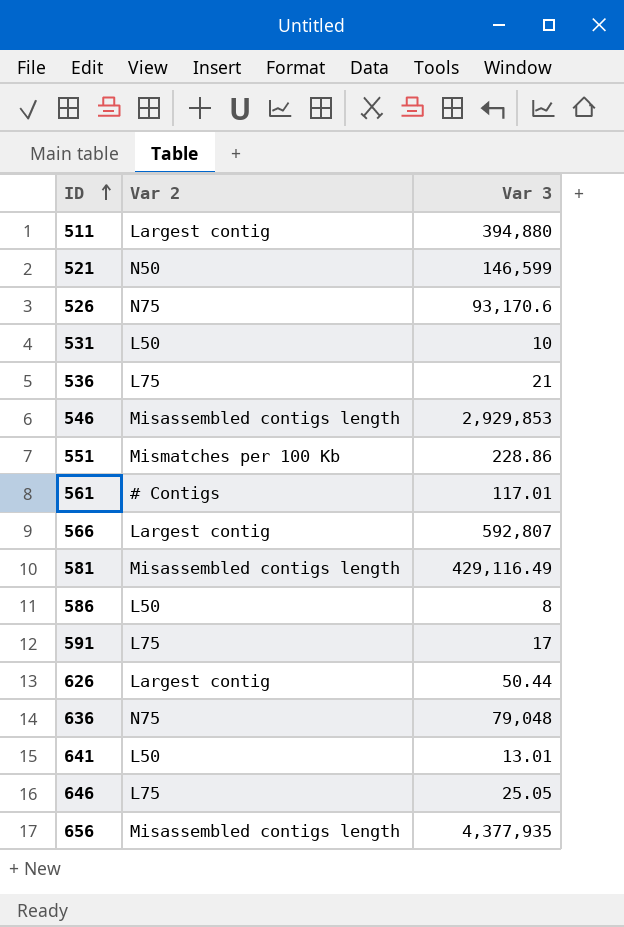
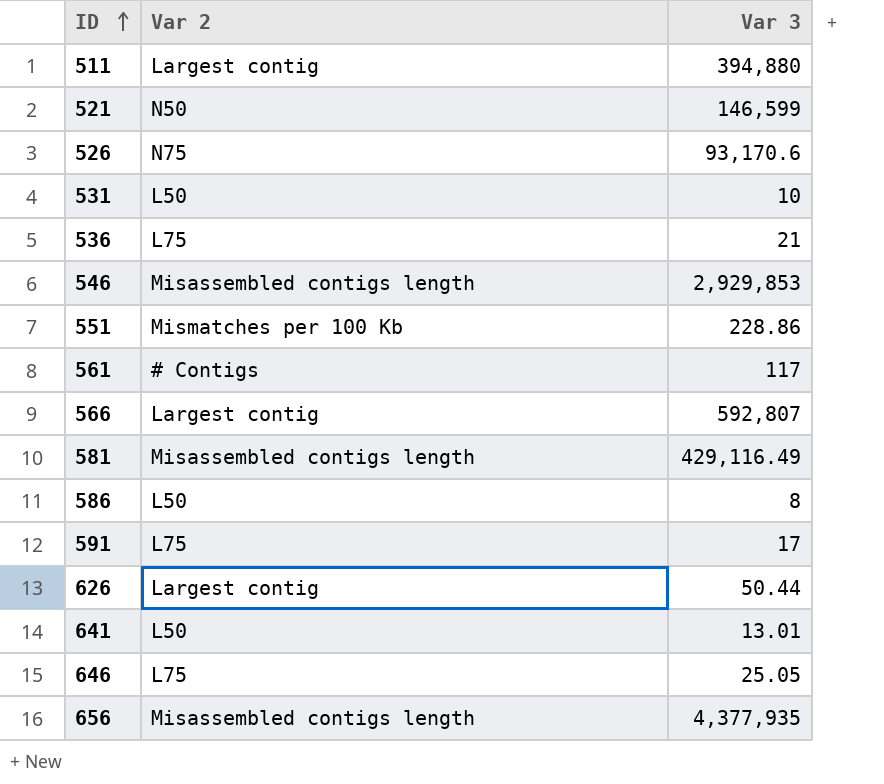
row 636: N75 | 79,048 -> none
561 | Var 3: 117.01 -> 117

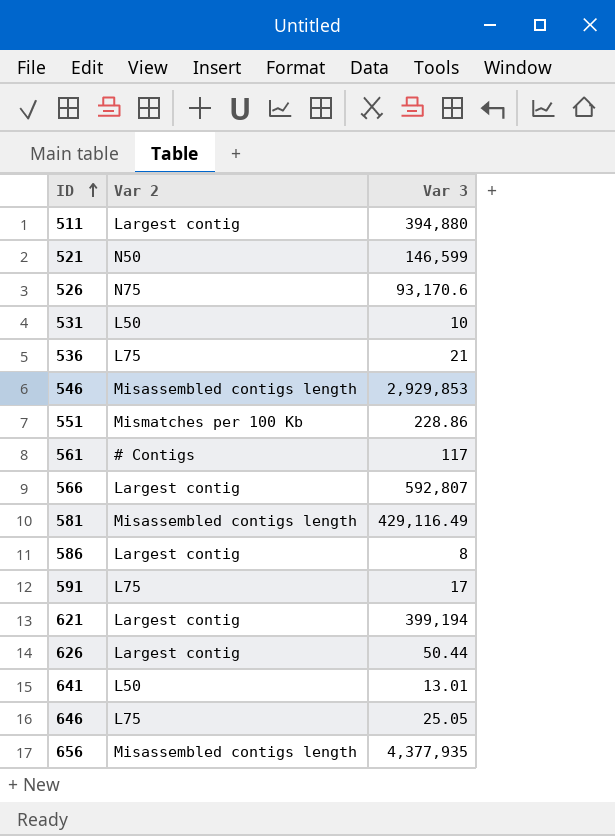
586 | Var 2: L50 -> Largest contig
row 621: none -> Largest contig | 399,194

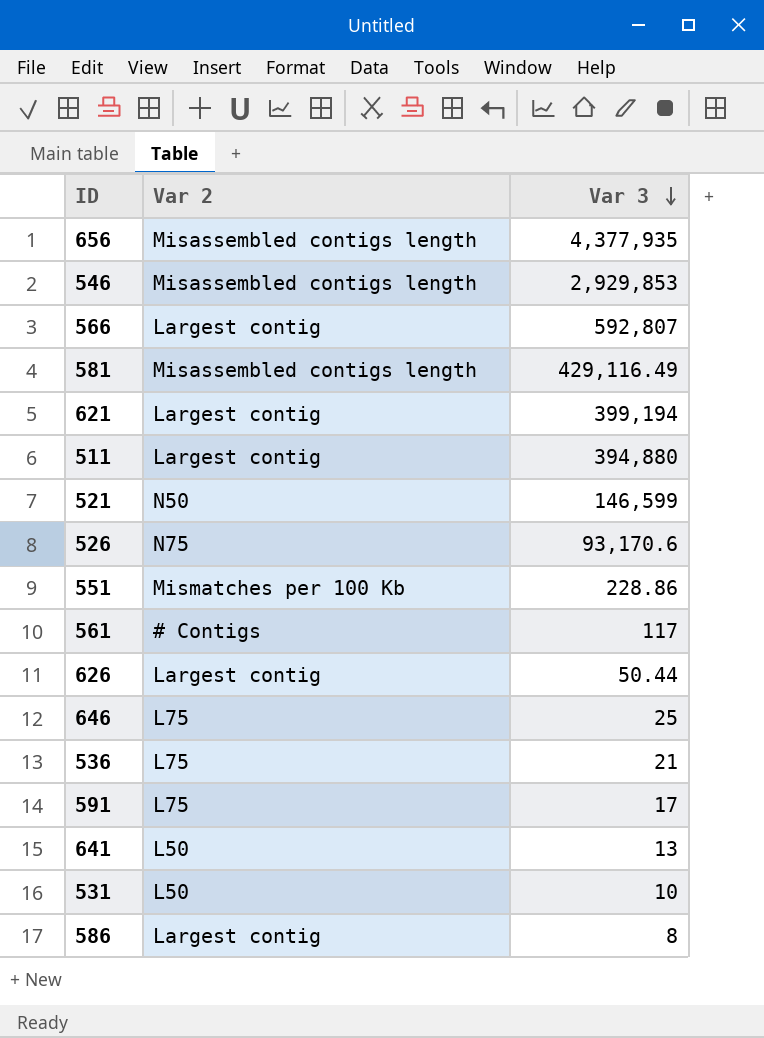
row order: ID ascending -> Var 3 descending
646 | Var 3: 25.05 -> 25
641 | Var 3: 13.01 -> 13

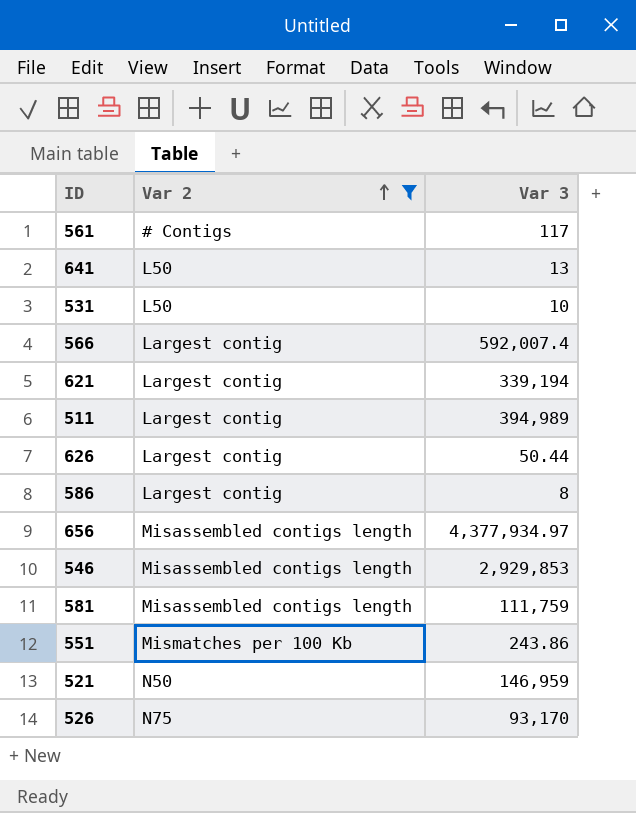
filter: none -> Var 2 != L75
row order: Var 3 descending -> Var 2 ascending
566 | Var 3: 592,807 -> 592,007.4
621 | Var 3: 399,194 -> 339,194
511 | Var 3: 394,880 -> 394,989
656 | Var 3: 4,377,935 -> 4,377,934.97
581 | Var 3: 429,116.49 -> 111,759
551 | Var 3: 228.86 -> 243.86
521 | Var 3: 146,599 -> 146,959
526 | Var 3: 93,170.6 -> 93,170

